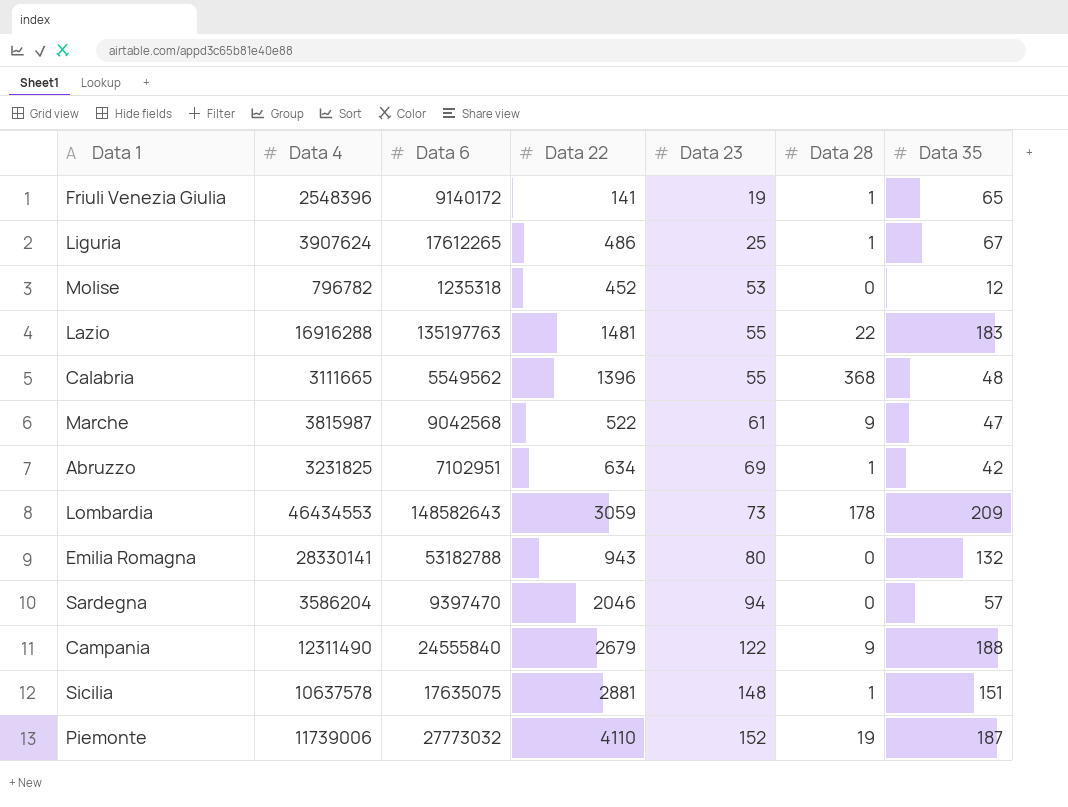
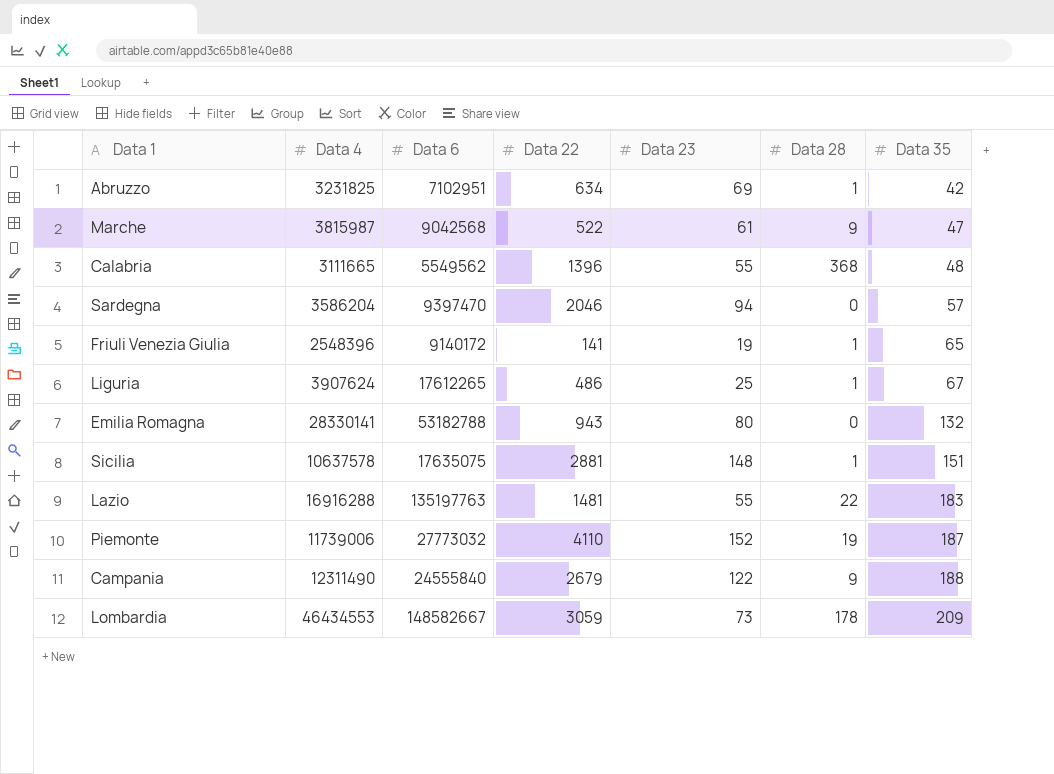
row order: Data 23 ascending -> Data 35 ascending
row Molise: 796782 | 1235318 | 452 | 53 | 0 | 12 -> none
Lombardia | Data 6: 148582643 -> 148582667

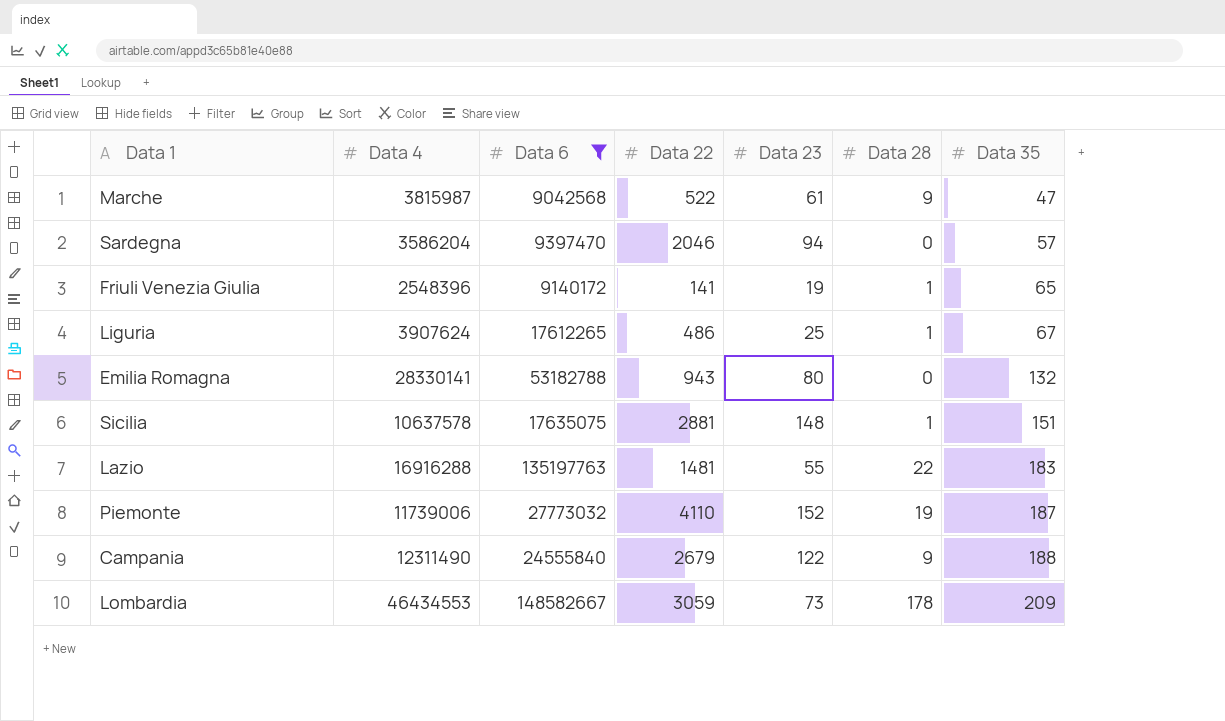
filter: none -> Data 6 >= 9042568

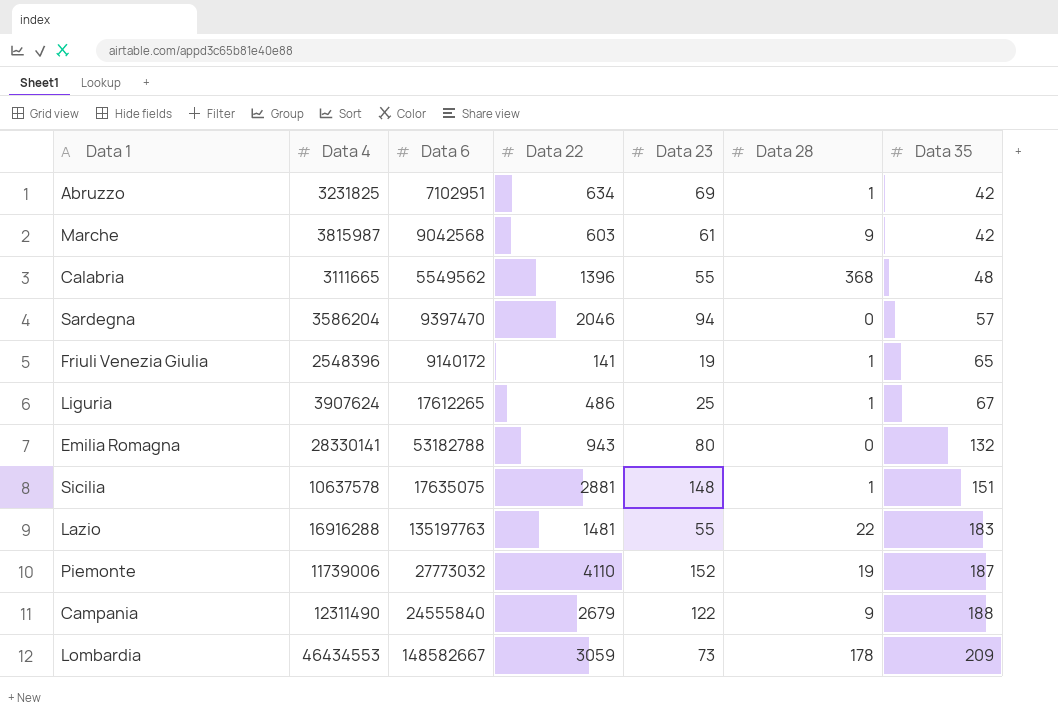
filter: Data 6 >= 9042568 -> none
Marche | Data 22: 522 -> 603
Marche | Data 35: 47 -> 42

